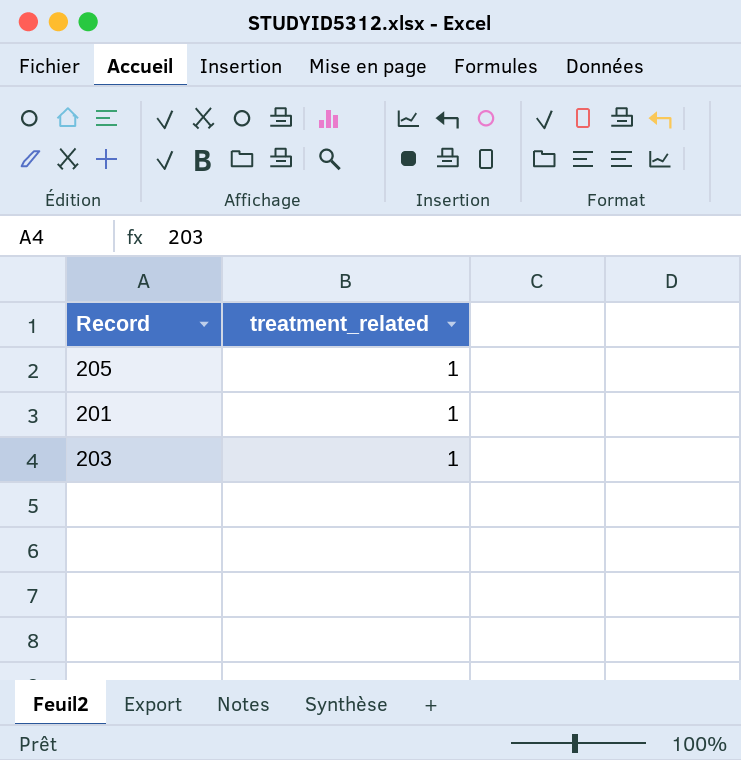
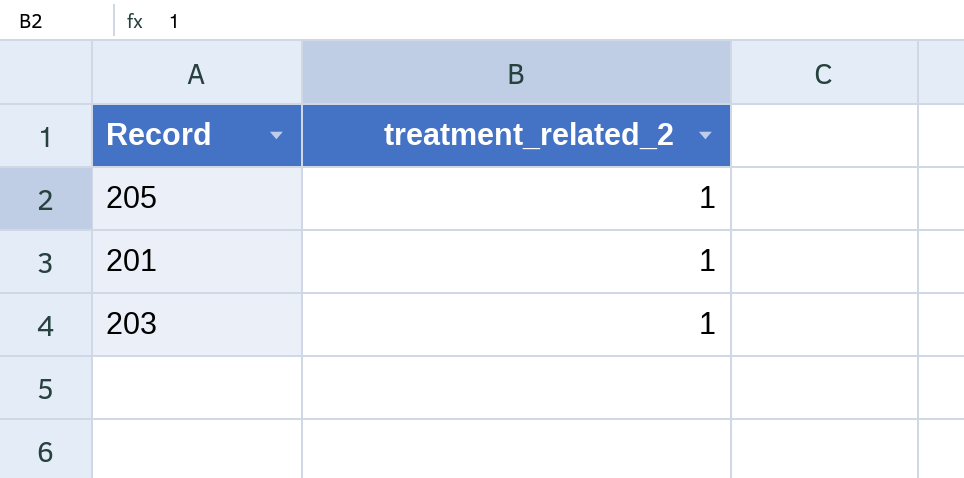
column name: treatment_related -> treatment_related_2

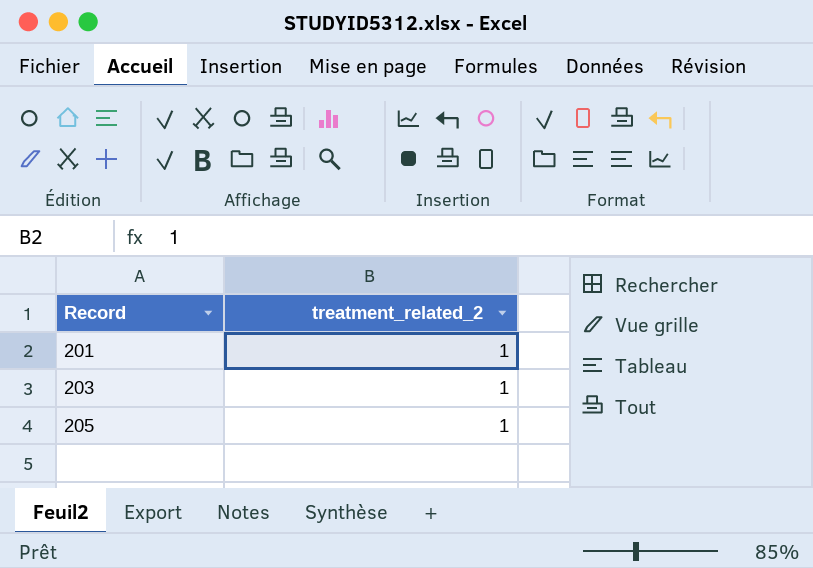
row order: none -> Record ascending

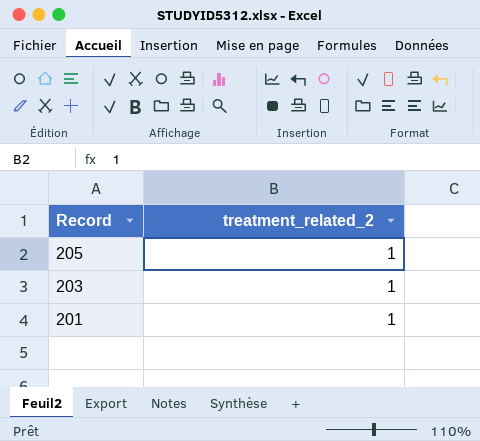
row order: Record ascending -> Record descending

